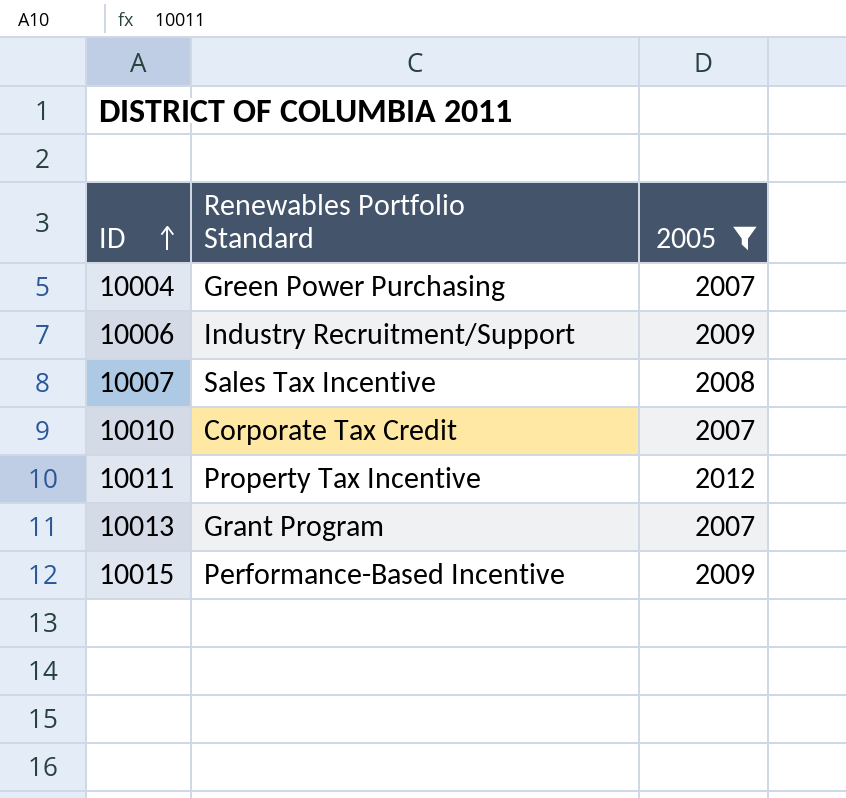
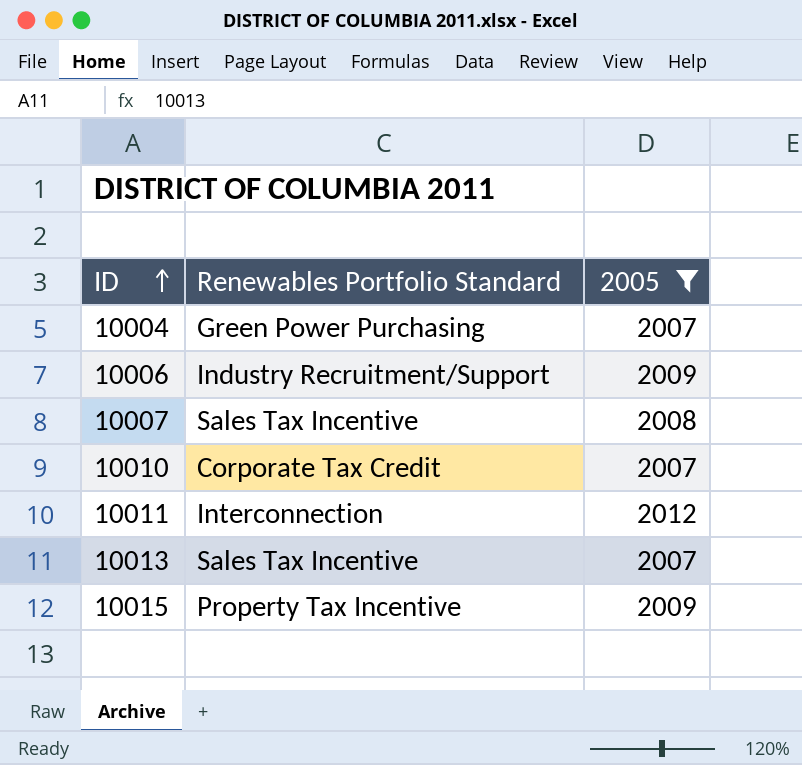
10011 | Renewables Portfolio Standard: Property Tax Incentive -> Interconnection
10013 | Renewables Portfolio Standard: Grant Program -> Sales Tax Incentive
10015 | Renewables Portfolio Standard: Performance-Based Incentive -> Property Tax Incentive

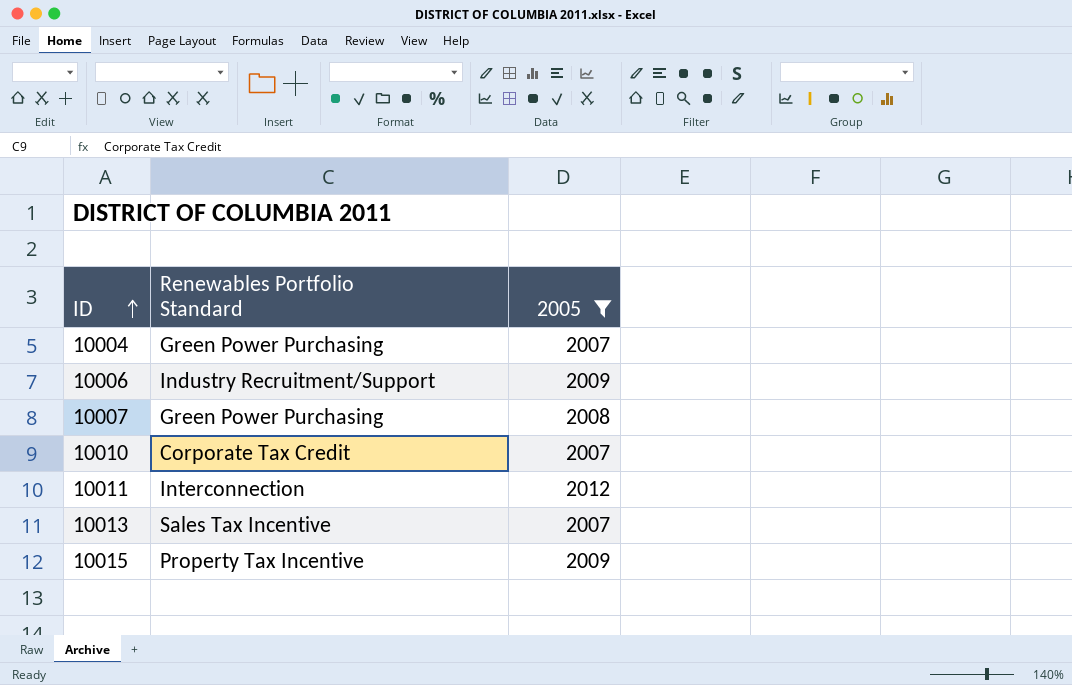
10007 | Renewables Portfolio Standard: Sales Tax Incentive -> Green Power Purchasing

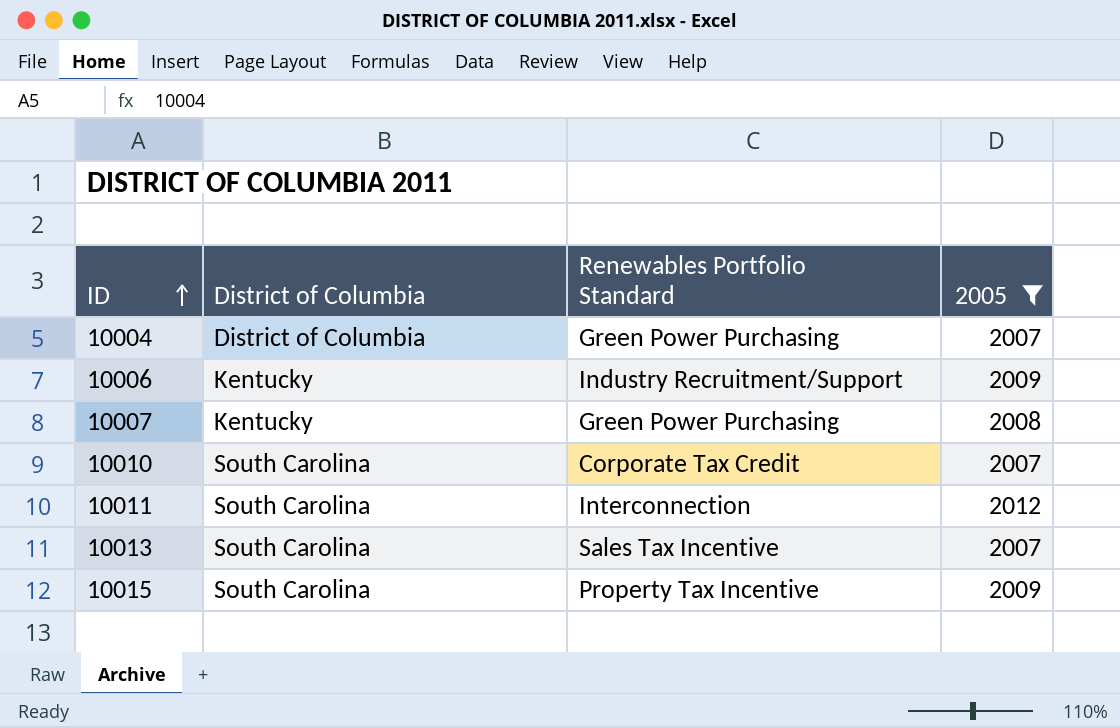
column District of Columbia | position: none -> 2

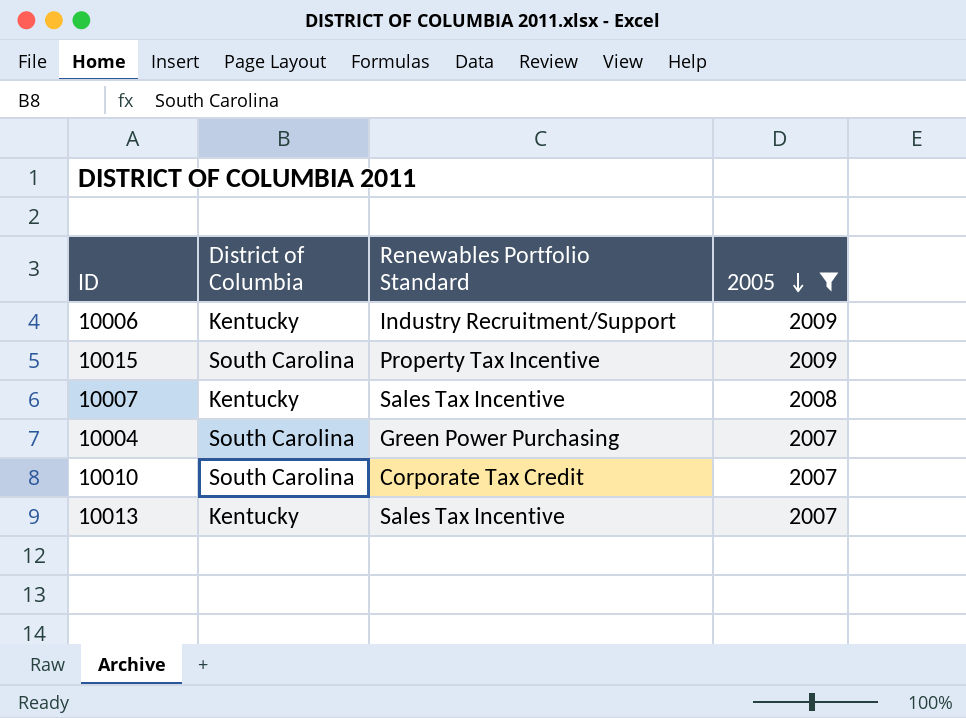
row order: ID ascending -> 2005 descending
row 10011: South Carolina | Interconnection | 2012 -> none
10007 | Renewables Portfolio Standard: Green Power Purchasing -> Sales Tax Incentive
10004 | District of Columbia: District of Columbia -> South Carolina
10013 | District of Columbia: South Carolina -> Kentucky

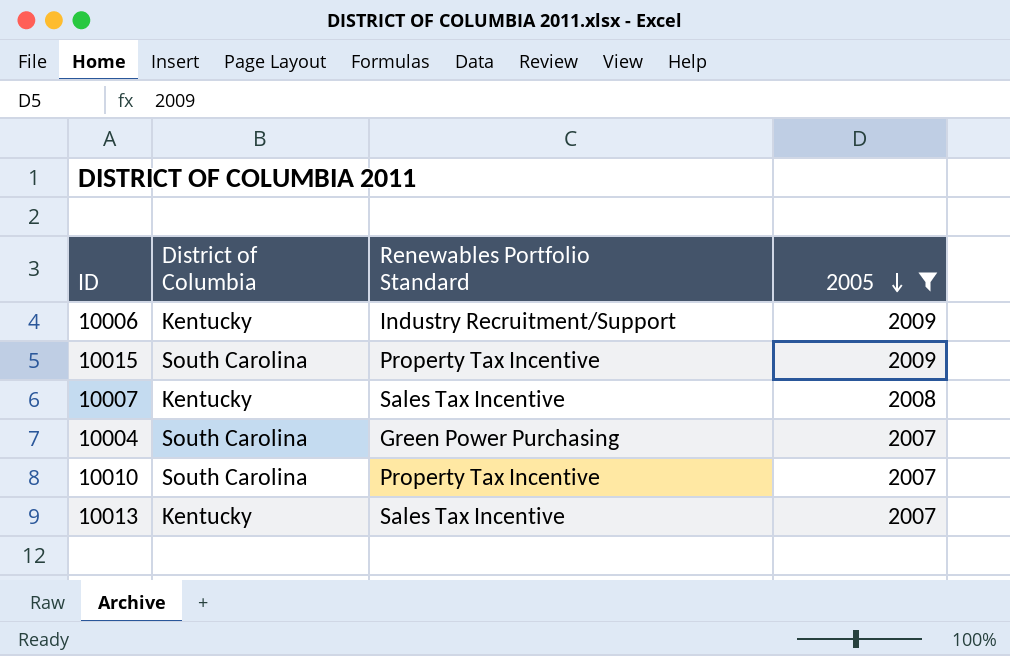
10010 | Renewables Portfolio Standard: Corporate Tax Credit -> Property Tax Incentive

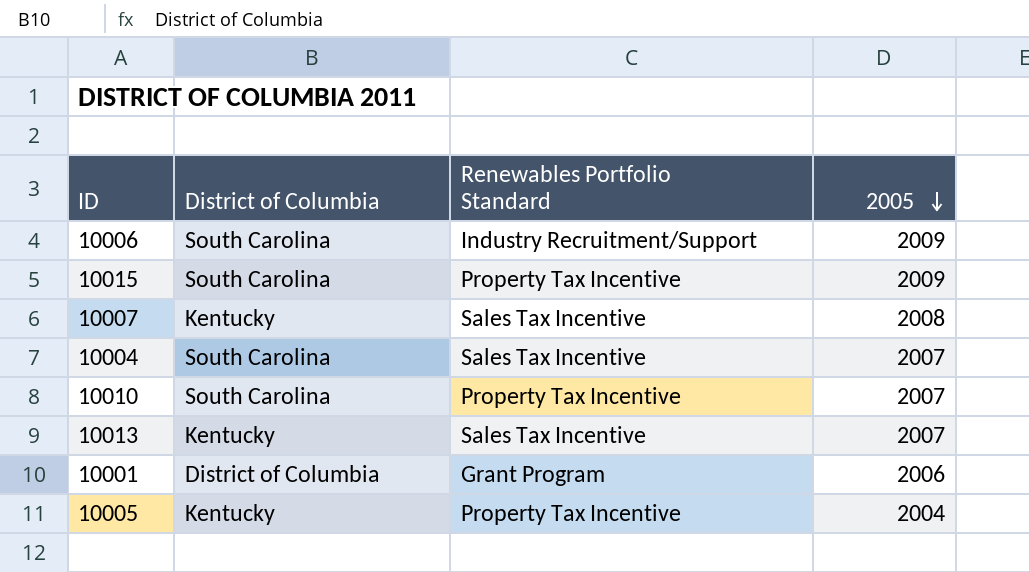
filter: 2005 >= 2007 -> none
10006 | District of Columbia: Kentucky -> South Carolina
10004 | Renewables Portfolio Standard: Green Power Purchasing -> Sales Tax Incentive

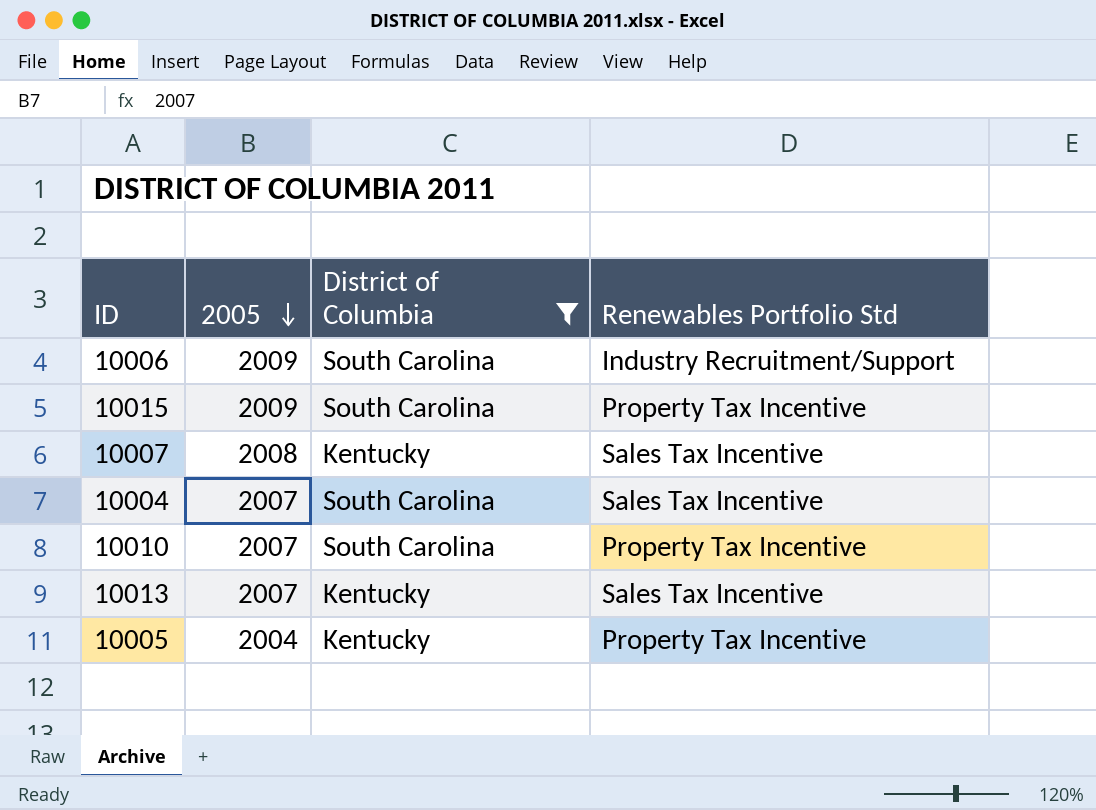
filter: none -> District of Columbia != District of Columbia
column 2005 | position: 4 -> 2
column name: Renewables Portfolio Standard -> Renewables Portfolio Std

